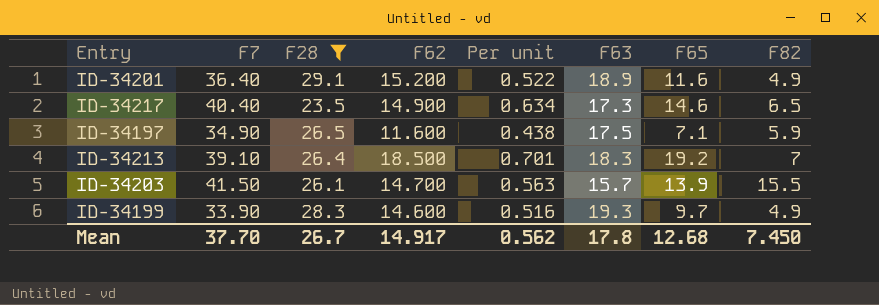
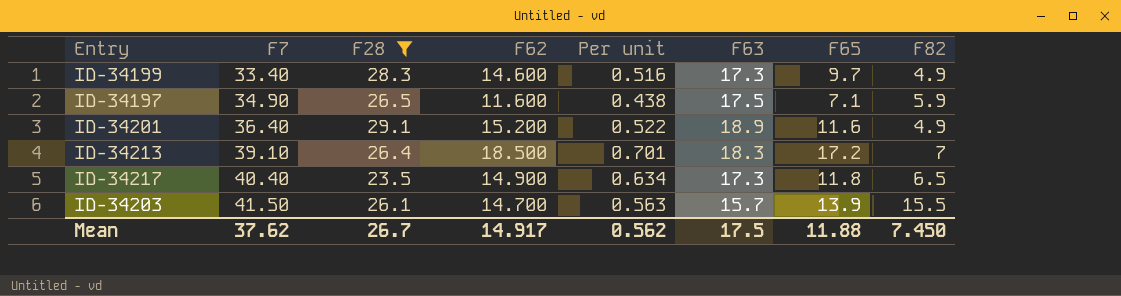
row order: none -> F7 ascending
ID-34199 | F7: 33.90 -> 33.40
ID-34199 | F63: 19.3 -> 17.3
ID-34213 | F65: 19.2 -> 17.2
ID-34217 | F65: 14.6 -> 11.8
Mean | F7: 37.70 -> 37.62
Mean | F63: 17.8 -> 17.5
Mean | F65: 12.68 -> 11.88

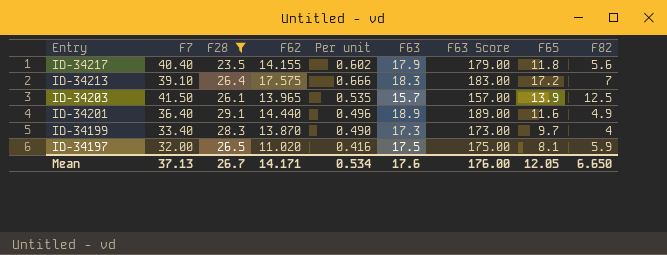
row order: F7 ascending -> Entry descending
column F63 Score | formula: none -> [F63] * 10
ID-34217 | F62: 14.900 -> 14.155
ID-34217 | Per unit: 0.634 -> 0.602
ID-34217 | F63: 17.3 -> 17.9
ID-34217 | F82: 6.5 -> 5.6
ID-34213 | F62: 18.500 -> 17.575
ID-34213 | Per unit: 0.701 -> 0.666
ID-34203 | F62: 14.700 -> 13.965
ID-34203 | Per unit: 0.563 -> 0.535
ID-34203 | F82: 15.5 -> 12.5
ID-34201 | F62: 15.200 -> 14.440
ID-34201 | Per unit: 0.522 -> 0.496
ID-34199 | F62: 14.600 -> 13.870
ID-34199 | Per unit: 0.516 -> 0.490
ID-34199 | F82: 4.9 -> 4
ID-34197 | F7: 34.90 -> 32.00
ID-34197 | F62: 11.600 -> 11.020
ID-34197 | Per unit: 0.438 -> 0.416
ID-34197 | F65: 7.1 -> 8.1
Mean | F7: 37.62 -> 37.13
Mean | F62: 14.917 -> 14.171
Mean | Per unit: 0.562 -> 0.534
Mean | F63: 17.5 -> 17.6
Mean | F65: 11.88 -> 12.05
Mean | F82: 7.450 -> 6.650

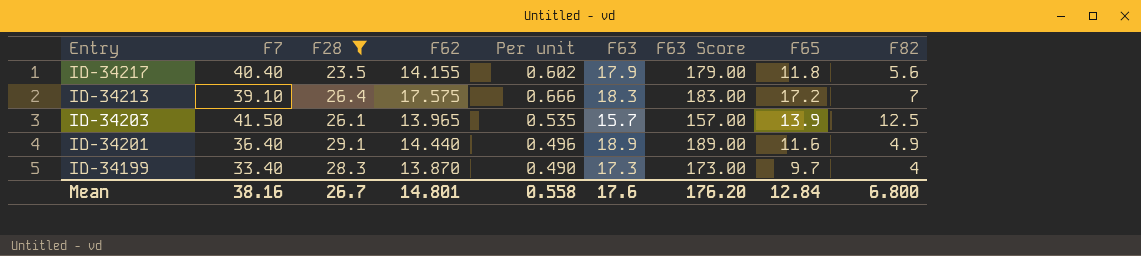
row ID-34197: 32.00 | 26.5 | 11.020 | 0.416 | 17.5 | 175.00 | 8.1 | 5.9 -> none
Mean | F7: 37.13 -> 38.16
Mean | F62: 14.171 -> 14.801
Mean | Per unit: 0.534 -> 0.558
Mean | F63 Score: 176.00 -> 176.20
Mean | F65: 12.05 -> 12.84
Mean | F82: 6.650 -> 6.800

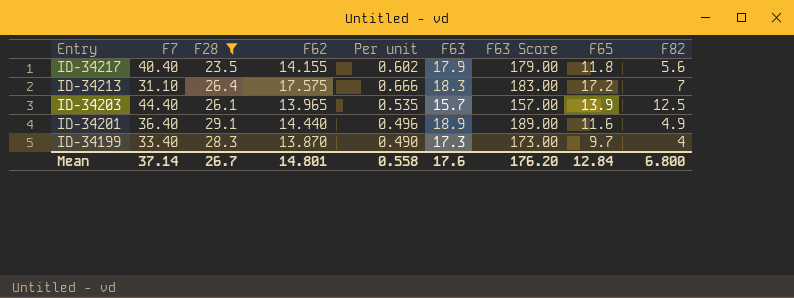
ID-34213 | F7: 39.10 -> 31.10
ID-34203 | F7: 41.50 -> 44.40
Mean | F7: 38.16 -> 37.14

